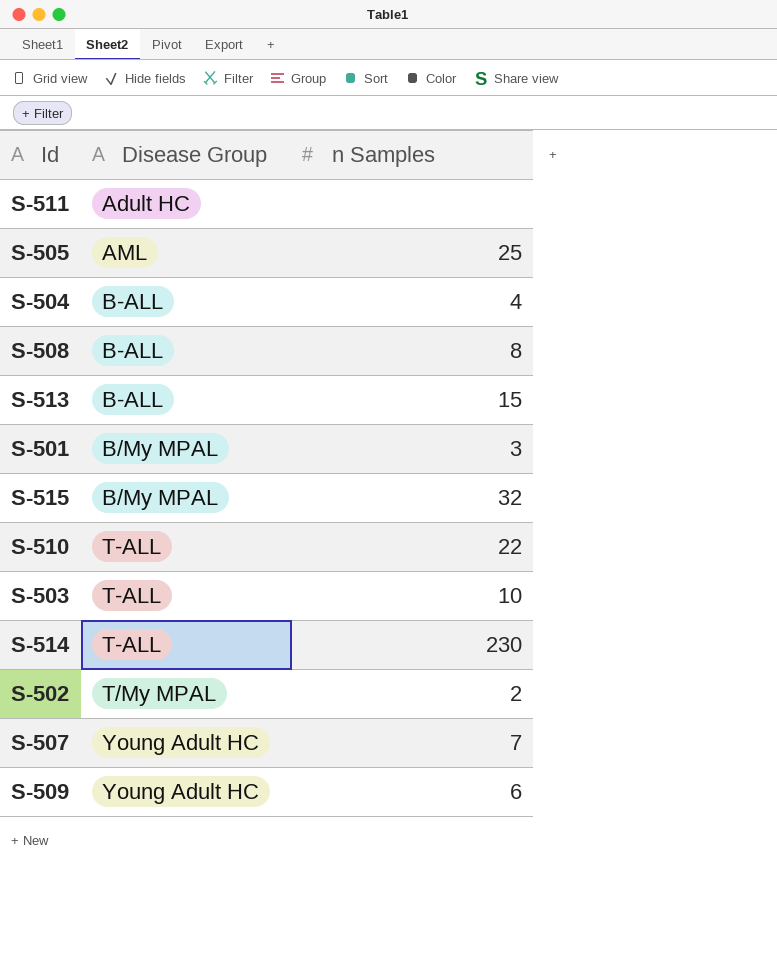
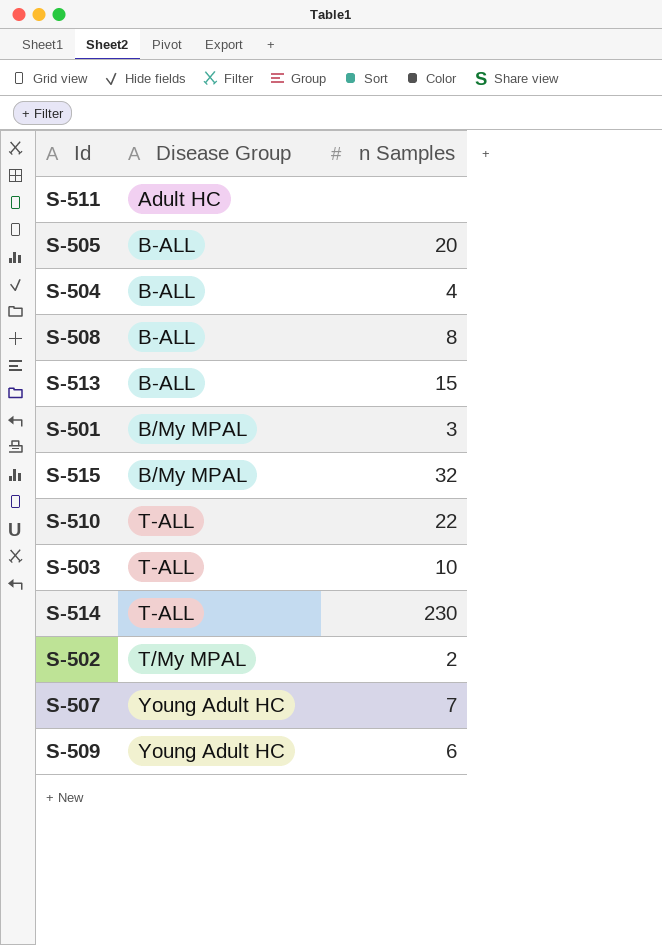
S-505 | Disease Group: AML -> B-ALL
S-505 | n Samples: 25 -> 20

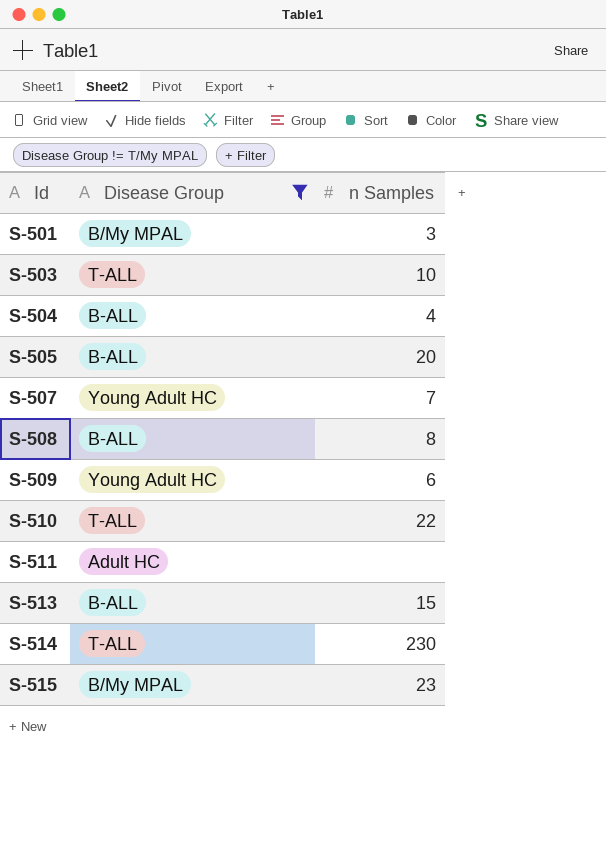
filter: none -> Disease Group != T/My MPAL
row order: Disease Group ascending -> Id ascending
S-515 | n Samples: 32 -> 23

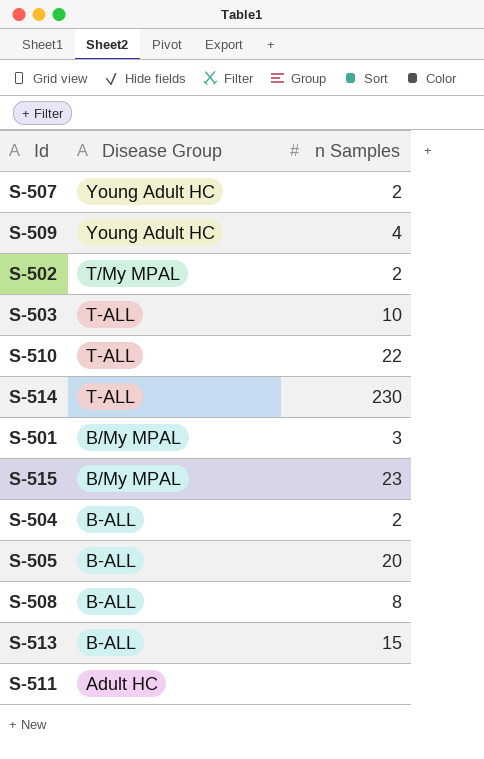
filter: Disease Group != T/My MPAL -> none
row order: Id ascending -> Disease Group descending
S-507 | n Samples: 7 -> 2
S-509 | n Samples: 6 -> 4
S-504 | n Samples: 4 -> 2

